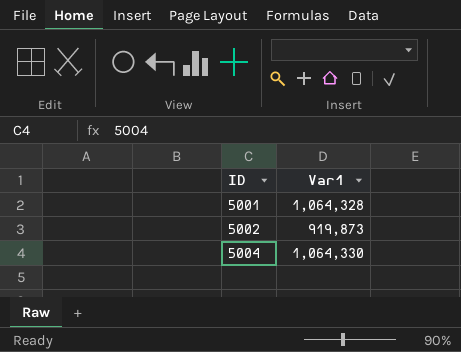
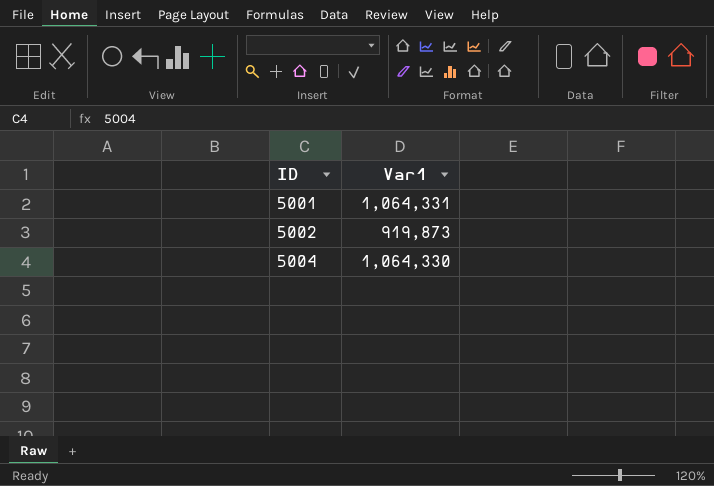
5001 | Var1: 1,064,328 -> 1,064,331

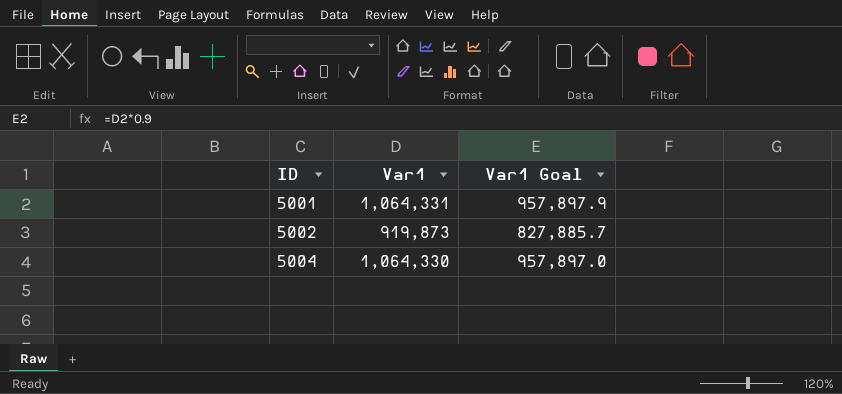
column Var1 Goal | formula: none -> [Var1] * 0.9

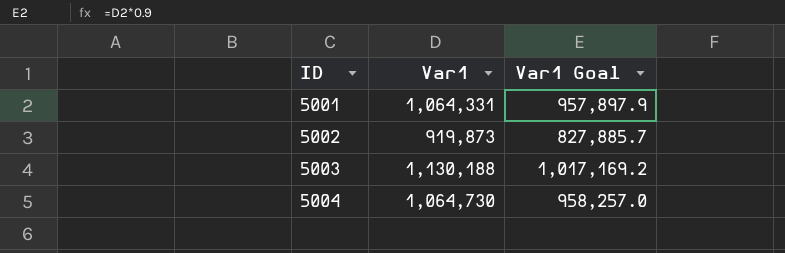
row 5003: none -> 1,130,188 | 1,017,169.2
5004 | Var1: 1,064,330 -> 1,064,730
5004 | Var1 Goal: 957,897.0 -> 958,257.0

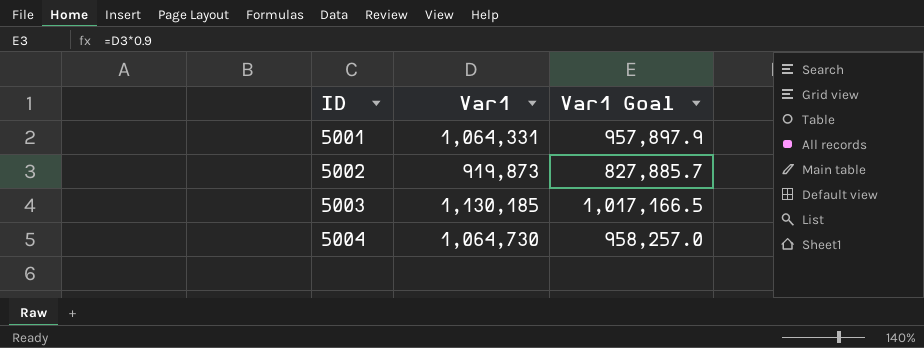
5003 | Var1: 1,130,188 -> 1,130,185
5003 | Var1 Goal: 1,017,169.2 -> 1,017,166.5

